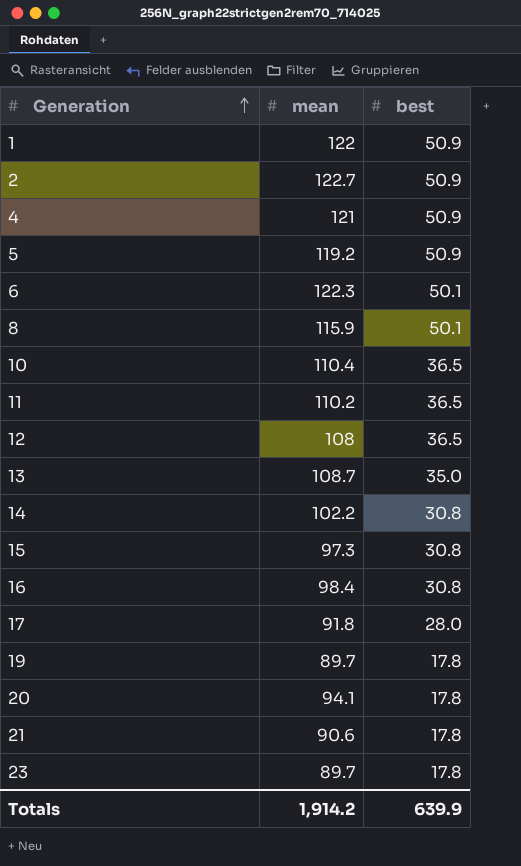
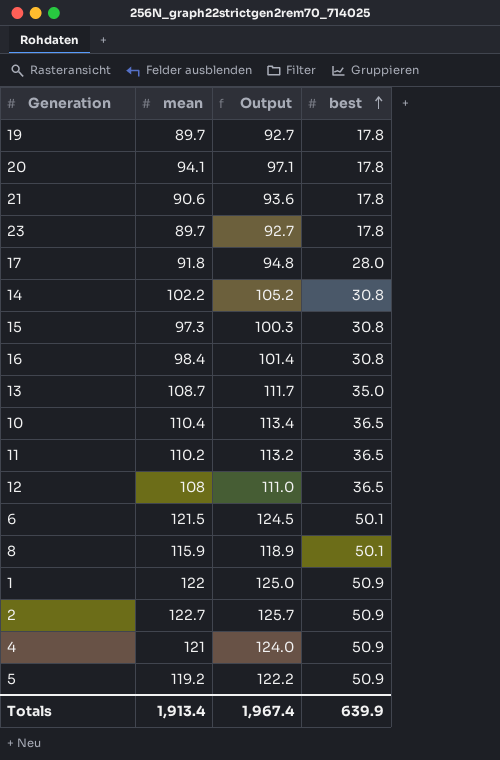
row order: Generation ascending -> best ascending
column Output | formula: none -> [mean] + 3
6 | mean: 122.3 -> 121.5
Totals | mean: 1,914.2 -> 1,913.4

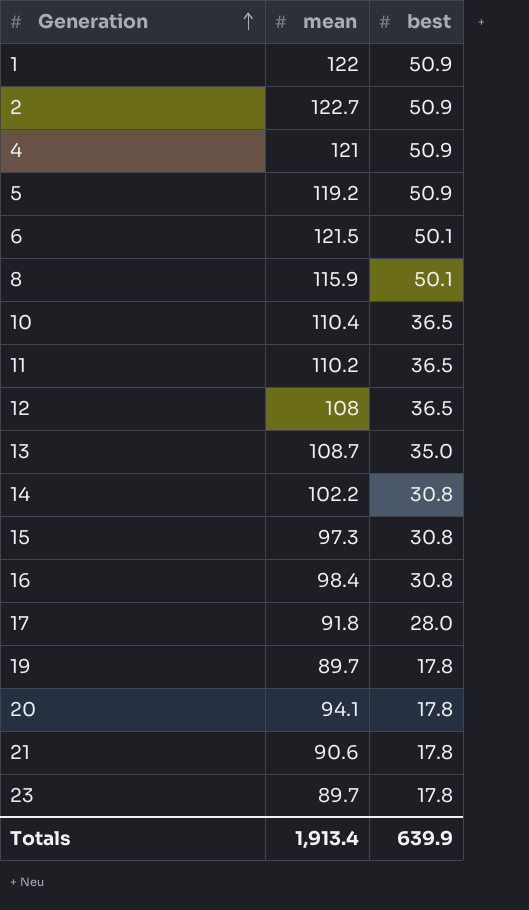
row order: best ascending -> Generation ascending
column Output | formula: [mean] + 3 -> none

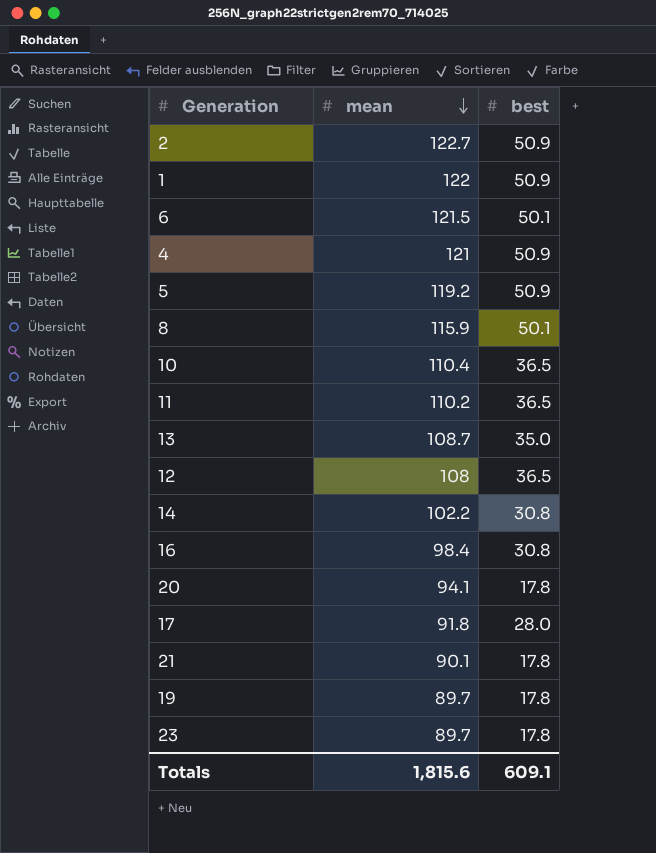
row order: Generation ascending -> mean descending
row 15: 97.3 | 30.8 -> none
21 | mean: 90.6 -> 90.1
Totals | mean: 1,913.4 -> 1,815.6
Totals | best: 639.9 -> 609.1

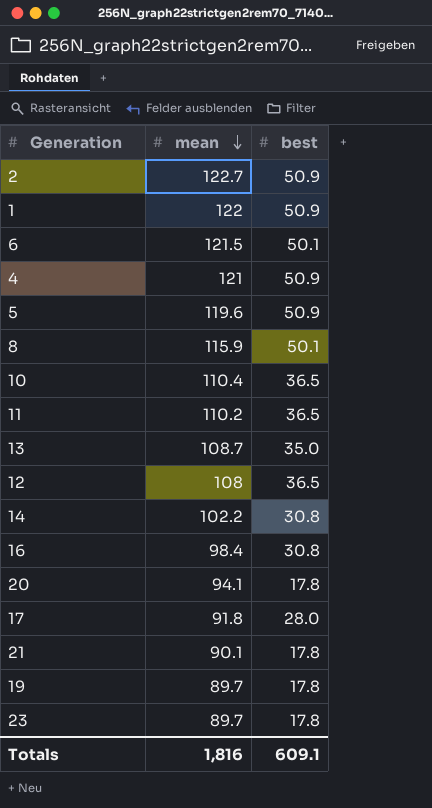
5 | mean: 119.2 -> 119.6
Totals | mean: 1,815.6 -> 1,816

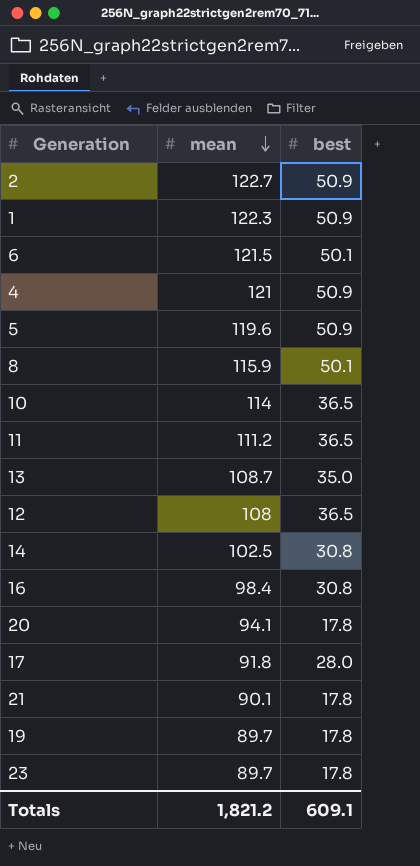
1 | mean: 122 -> 122.3
10 | mean: 110.4 -> 114
11 | mean: 110.2 -> 111.2
14 | mean: 102.2 -> 102.5
Totals | mean: 1,816 -> 1,821.2

